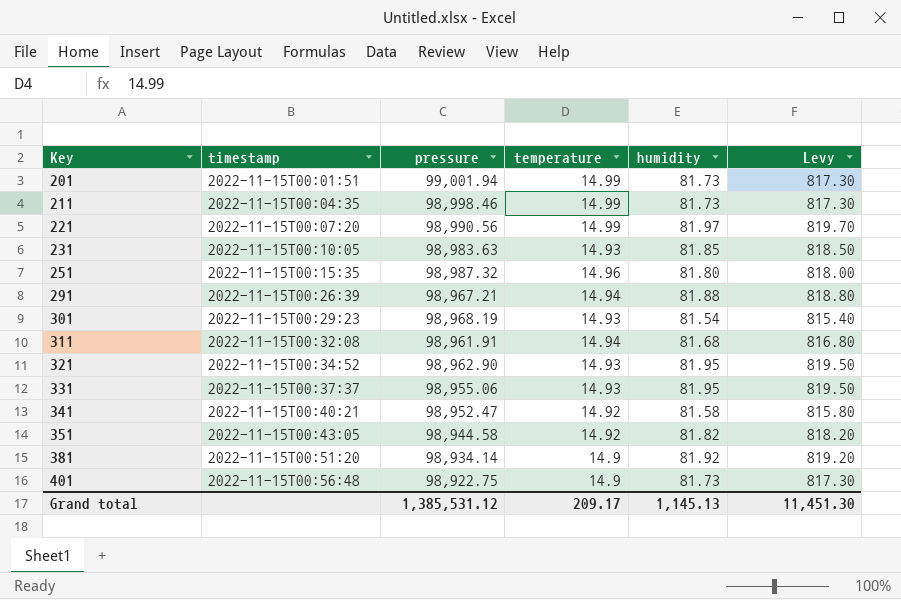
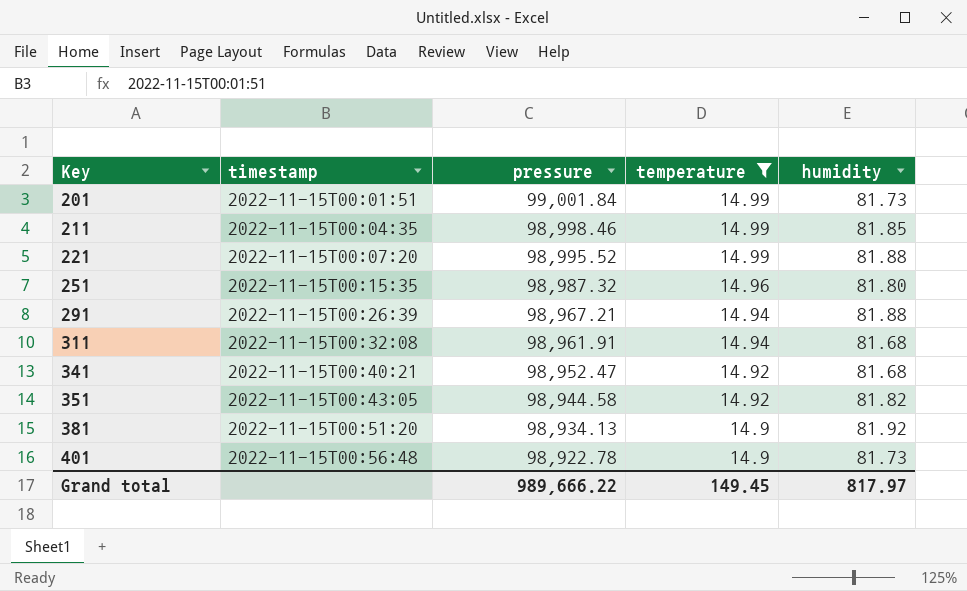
filter: none -> temperature != 14.93
column Levy | formula: [humidity] * 10 -> none
201 | pressure: 99,001.94 -> 99,001.84
211 | humidity: 81.73 -> 81.85
221 | pressure: 98,990.56 -> 98,995.52
221 | humidity: 81.97 -> 81.88
341 | humidity: 81.58 -> 81.68
381 | pressure: 98,934.14 -> 98,934.13
401 | pressure: 98,922.75 -> 98,922.78
Grand total | pressure: 1,385,531.12 -> 989,666.22
Grand total | temperature: 209.17 -> 149.45
Grand total | humidity: 1,145.13 -> 817.97

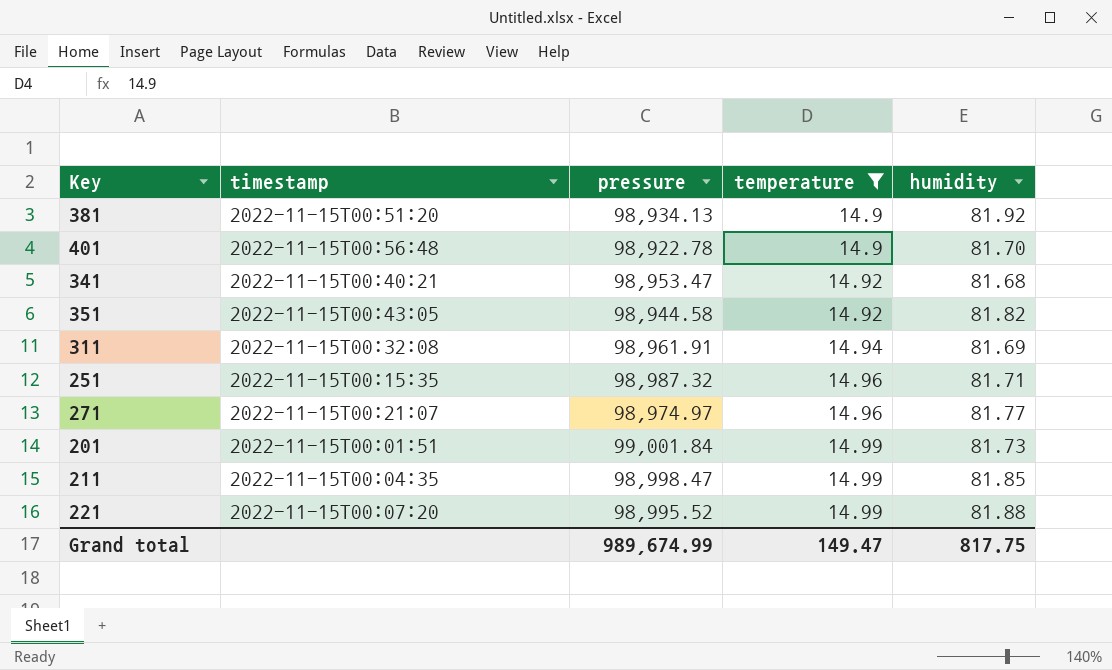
row order: Key ascending -> temperature ascending
row 291: 2022-11-15T00:26:39 | 98,967.21 | 14.94 | 81.88 -> none
401 | humidity: 81.73 -> 81.70
341 | pressure: 98,952.47 -> 98,953.47
311 | humidity: 81.68 -> 81.69
251 | humidity: 81.80 -> 81.71
row 271: none -> 2022-11-15T00:21:07 | 98,974.97 | 14.96 | 81.77
211 | pressure: 98,998.46 -> 98,998.47
Grand total | pressure: 989,666.22 -> 989,674.99
Grand total | temperature: 149.45 -> 149.47
Grand total | humidity: 817.97 -> 817.75

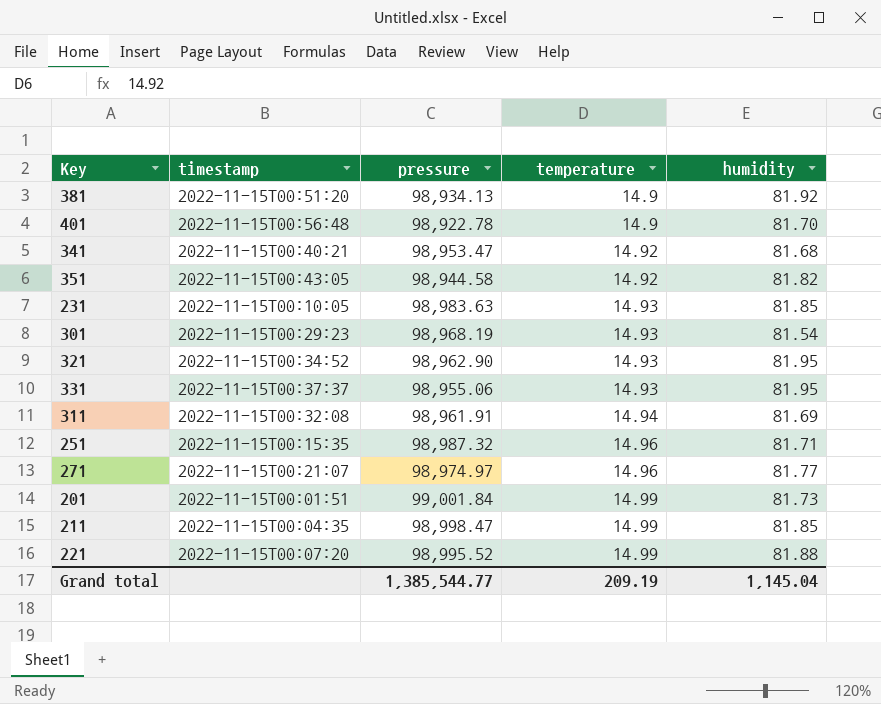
filter: temperature != 14.93 -> none
Grand total | pressure: 989,674.99 -> 1,385,544.77
Grand total | temperature: 149.47 -> 209.19
Grand total | humidity: 817.75 -> 1,145.04

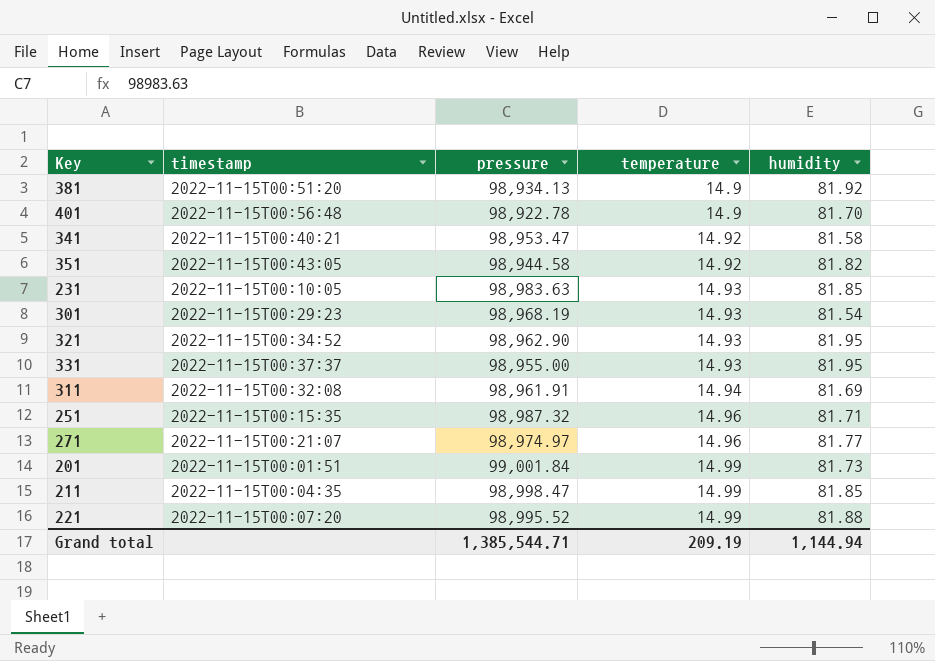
341 | humidity: 81.68 -> 81.58
331 | pressure: 98,955.06 -> 98,955.00
Grand total | pressure: 1,385,544.77 -> 1,385,544.71
Grand total | humidity: 1,145.04 -> 1,144.94

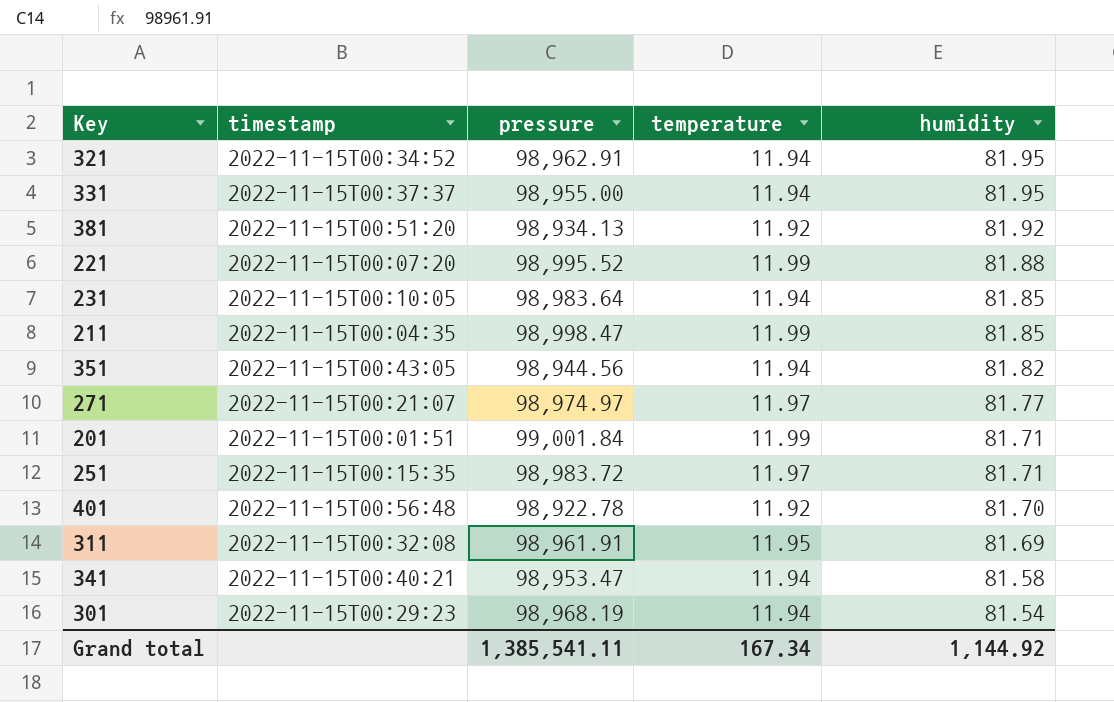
row order: temperature ascending -> humidity descending
321 | pressure: 98,962.90 -> 98,962.91
321 | temperature: 14.93 -> 11.94
331 | temperature: 14.93 -> 11.94
381 | temperature: 14.9 -> 11.92
221 | temperature: 14.99 -> 11.99
231 | pressure: 98,983.63 -> 98,983.64
231 | temperature: 14.93 -> 11.94
211 | temperature: 14.99 -> 11.99
351 | pressure: 98,944.58 -> 98,944.56
351 | temperature: 14.92 -> 11.94
271 | temperature: 14.96 -> 11.97
201 | temperature: 14.99 -> 11.99
201 | humidity: 81.73 -> 81.71
251 | pressure: 98,987.32 -> 98,983.72
251 | temperature: 14.96 -> 11.97
401 | temperature: 14.9 -> 11.92
311 | temperature: 14.94 -> 11.95
341 | temperature: 14.92 -> 11.94
301 | temperature: 14.93 -> 11.94
Grand total | pressure: 1,385,544.71 -> 1,385,541.11
Grand total | temperature: 209.19 -> 167.34
Grand total | humidity: 1,144.94 -> 1,144.92

